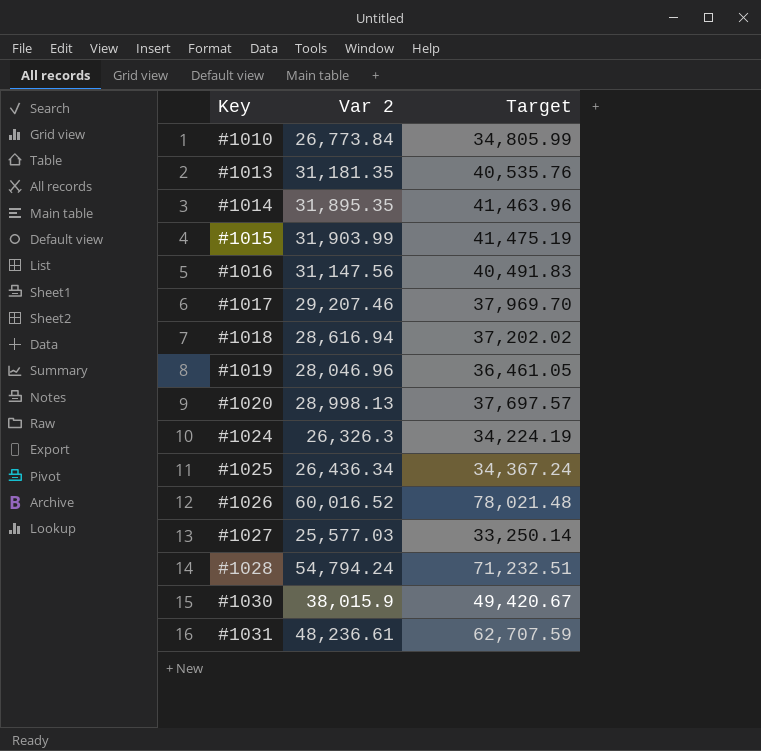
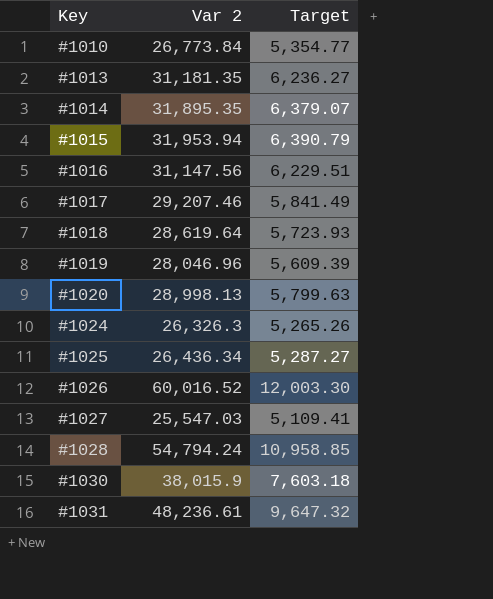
column Target | formula: [Var 2] * 1.3 -> [Var 2] * 0.2
#1015 | Var 2: 31,903.99 -> 31,953.94
#1018 | Var 2: 28,616.94 -> 28,619.64
#1027 | Var 2: 25,577.03 -> 25,547.03

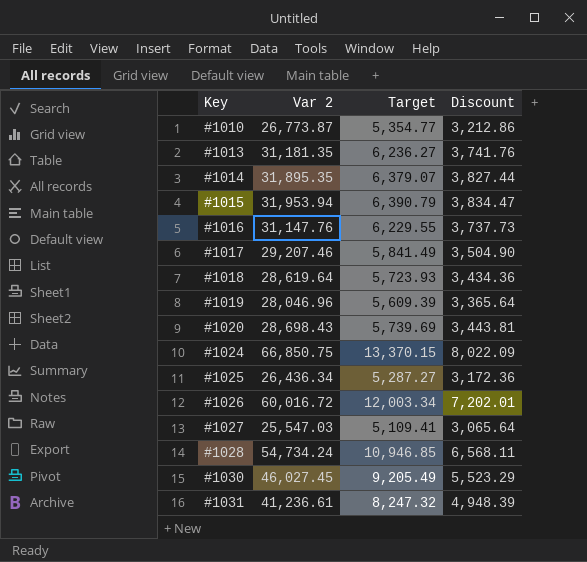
column Discount | formula: none -> [Var 2] * 0.12
#1010 | Var 2: 26,773.84 -> 26,773.87
#1016 | Var 2: 31,147.56 -> 31,147.76
#1016 | Target: 6,229.51 -> 6,229.55
#1020 | Var 2: 28,998.13 -> 28,698.43
#1020 | Target: 5,799.63 -> 5,739.69
#1024 | Var 2: 26,326.3 -> 66,850.75
#1024 | Target: 5,265.26 -> 13,370.15
#1026 | Var 2: 60,016.52 -> 60,016.72
#1026 | Target: 12,003.30 -> 12,003.34
#1028 | Var 2: 54,794.24 -> 54,734.24
#1028 | Target: 10,958.85 -> 10,946.85
#1030 | Var 2: 38,015.9 -> 46,027.45
#1030 | Target: 7,603.18 -> 9,205.49
#1031 | Var 2: 48,236.61 -> 41,236.61
#1031 | Target: 9,647.32 -> 8,247.32

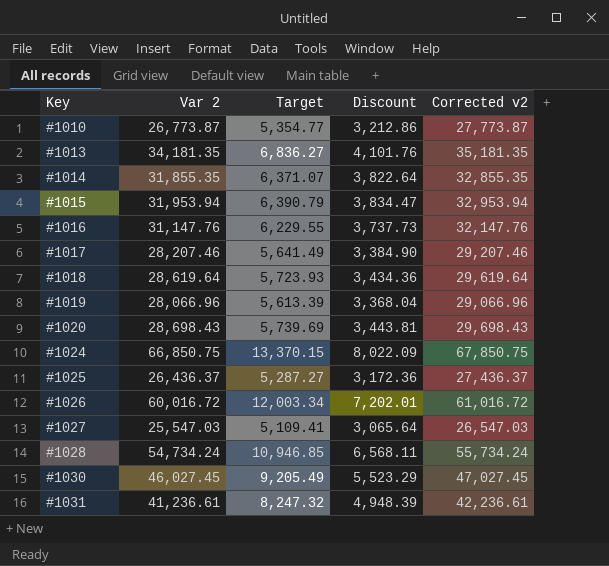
column Corrected v2 | formula: none -> [Var 2] + 1000
#1013 | Var 2: 31,181.35 -> 34,181.35
#1013 | Target: 6,236.27 -> 6,836.27
#1013 | Discount: 3,741.76 -> 4,101.76
#1014 | Var 2: 31,895.35 -> 31,855.35
#1014 | Target: 6,379.07 -> 6,371.07
#1014 | Discount: 3,827.44 -> 3,822.64
#1017 | Var 2: 29,207.46 -> 28,207.46
#1017 | Target: 5,841.49 -> 5,641.49
#1017 | Discount: 3,504.90 -> 3,384.90
#1019 | Var 2: 28,046.96 -> 28,066.96
#1019 | Target: 5,609.39 -> 5,613.39
#1019 | Discount: 3,365.64 -> 3,368.04
#1025 | Var 2: 26,436.34 -> 26,436.37

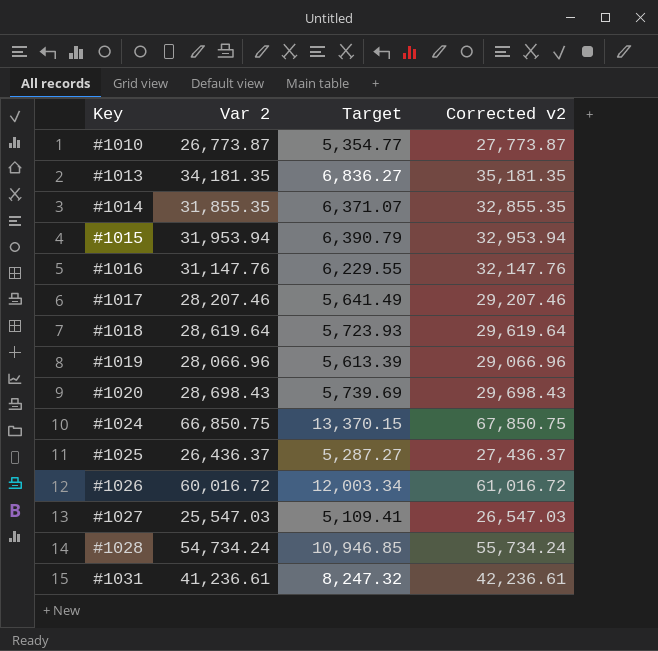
column Discount | formula: [Var 2] * 0.12 -> none
row #1030: 46,027.45 | 9,205.49 | 5,523.29 | 47,027.45 -> none

